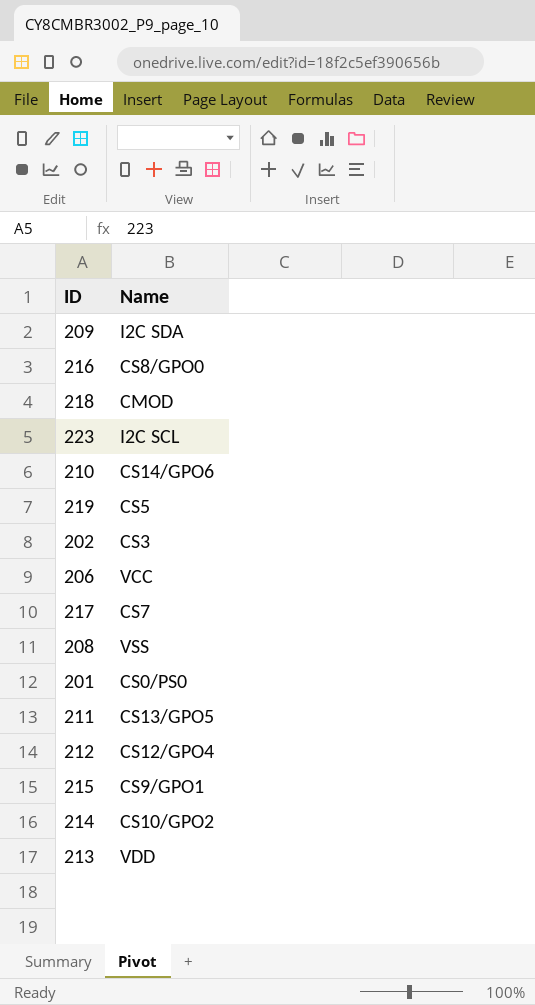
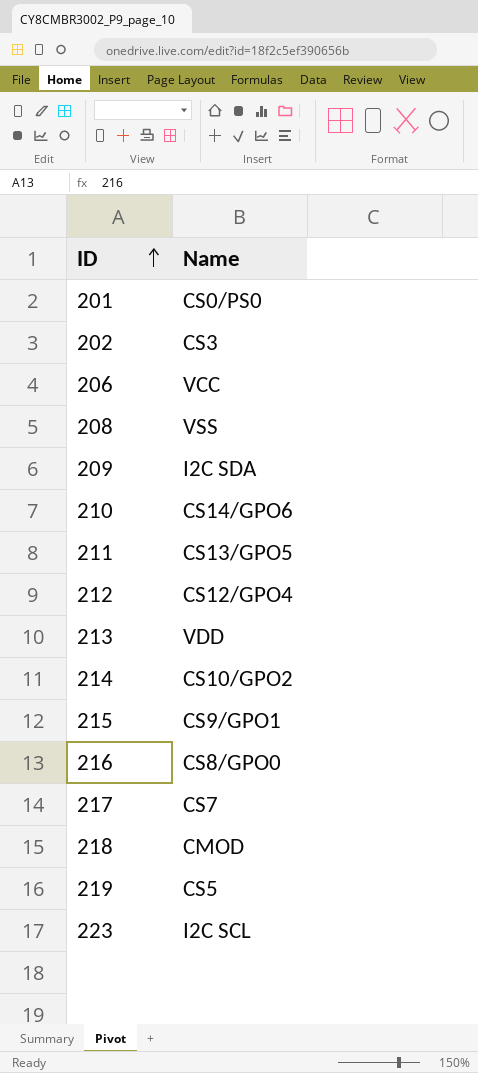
row order: none -> ID ascending

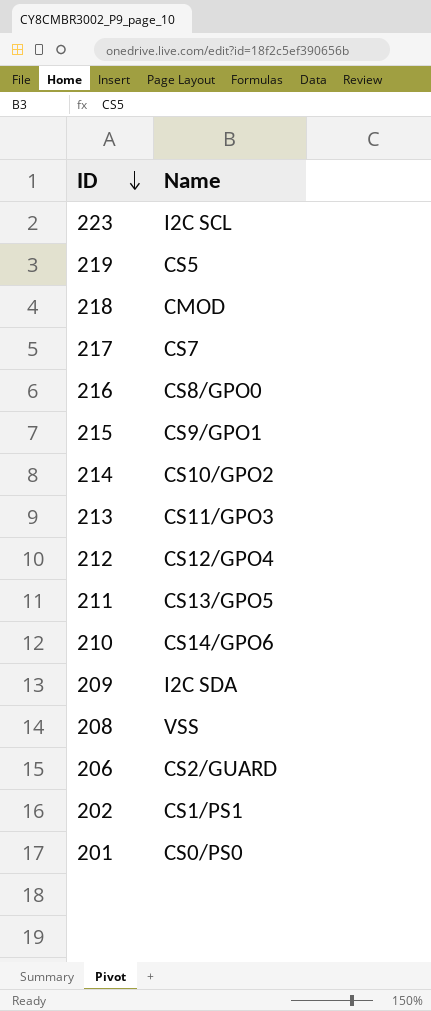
row order: ID ascending -> ID descending
213 | Name: VDD -> CS11/GPO3
206 | Name: VCC -> CS2/GUARD
202 | Name: CS3 -> CS1/PS1

